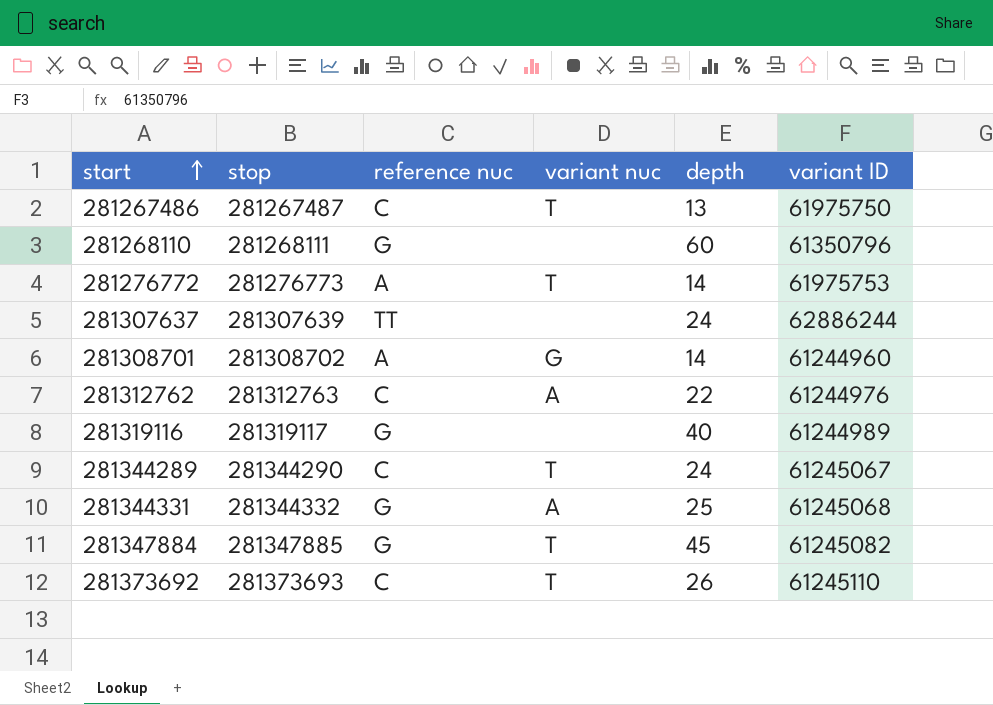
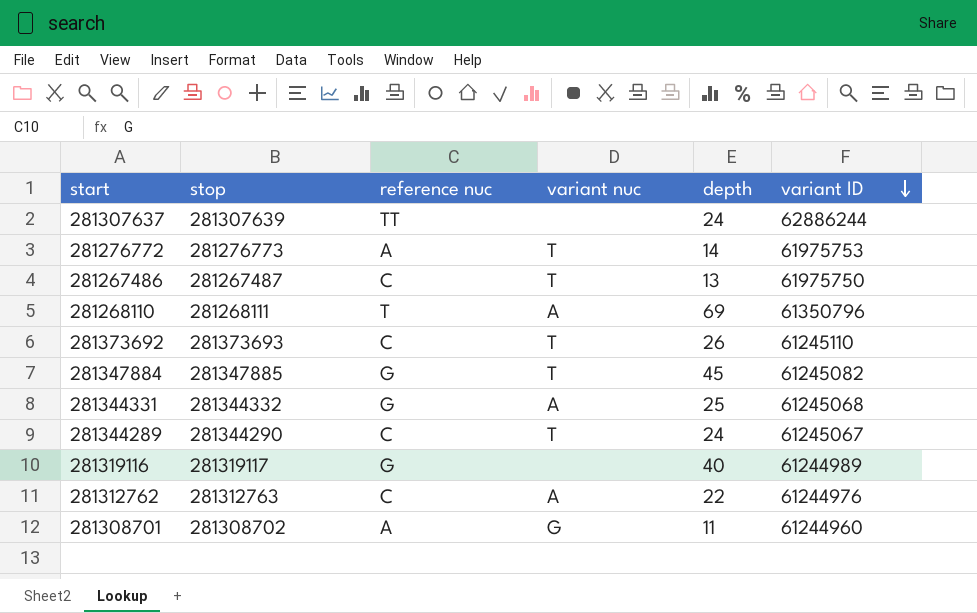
row order: start ascending -> variant ID descending
281268110 | reference nuc: G -> T
281268110 | variant nuc: none -> A
281268110 | depth: 60 -> 69
281308701 | depth: 14 -> 11

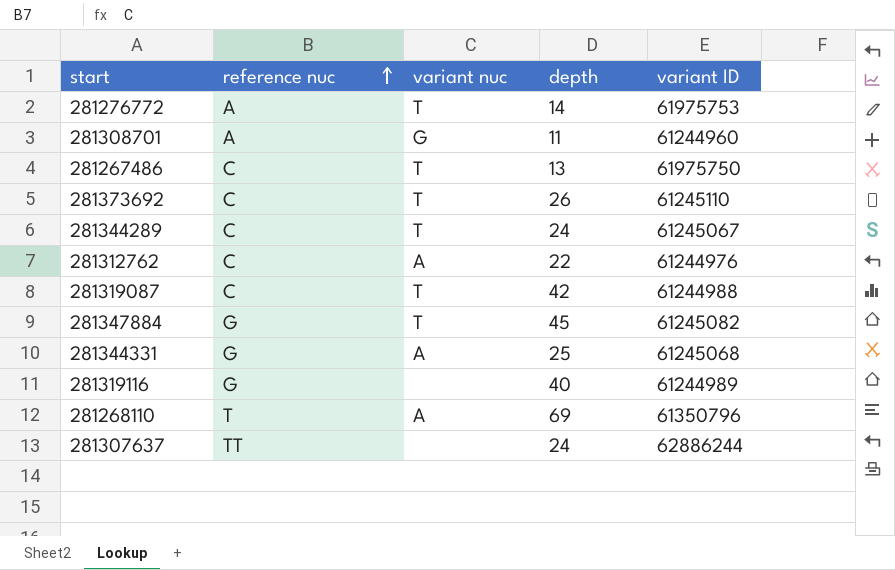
row order: variant ID descending -> reference nuc ascending
column stop | position: 2 -> none
row 281319087: none -> C | T | 42 | 61244988

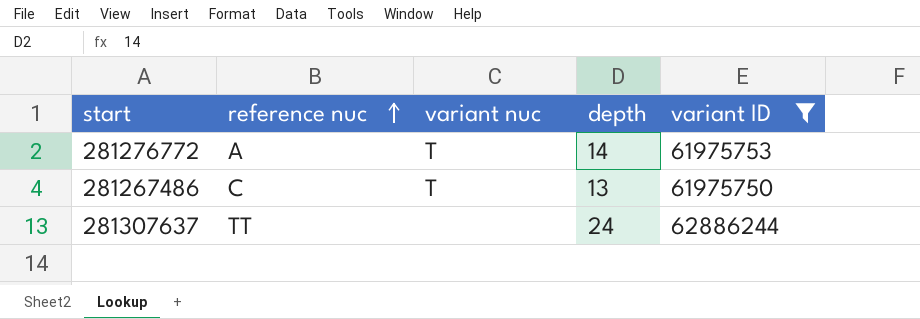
filter: none -> variant ID >= 61975750

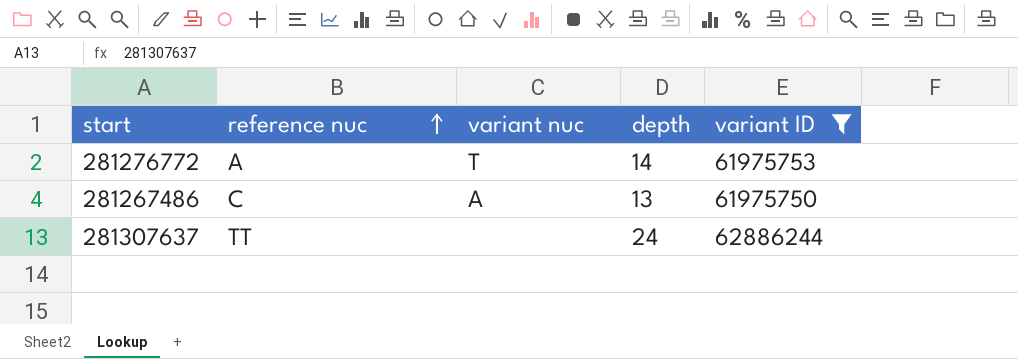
281267486 | variant nuc: T -> A

